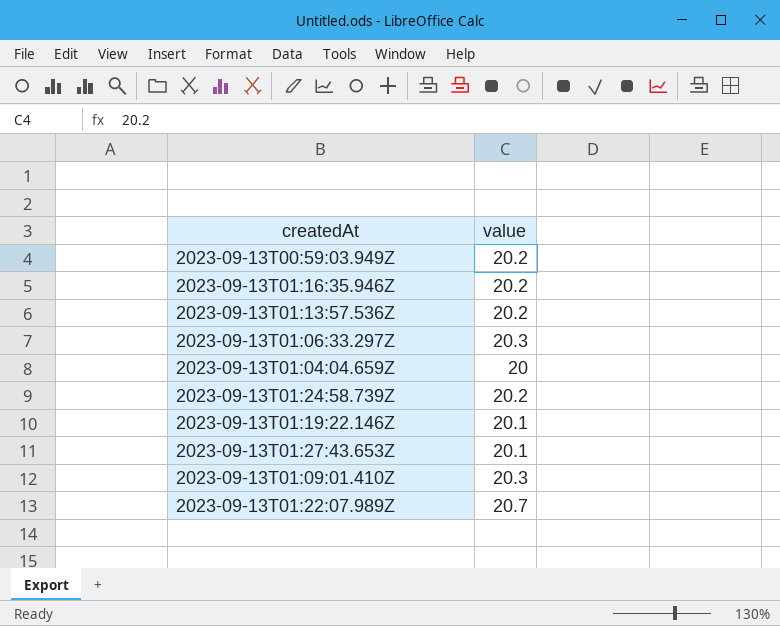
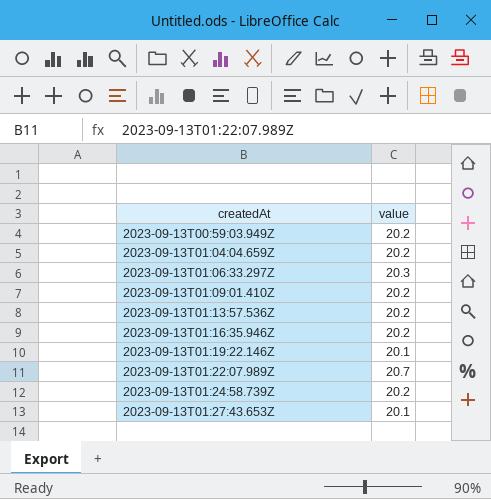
row order: none -> createdAt ascending
2023-09-13T01:04:04.659Z | value: 20 -> 20.2
2023-09-13T01:09:01.410Z | value: 20.3 -> 20.2

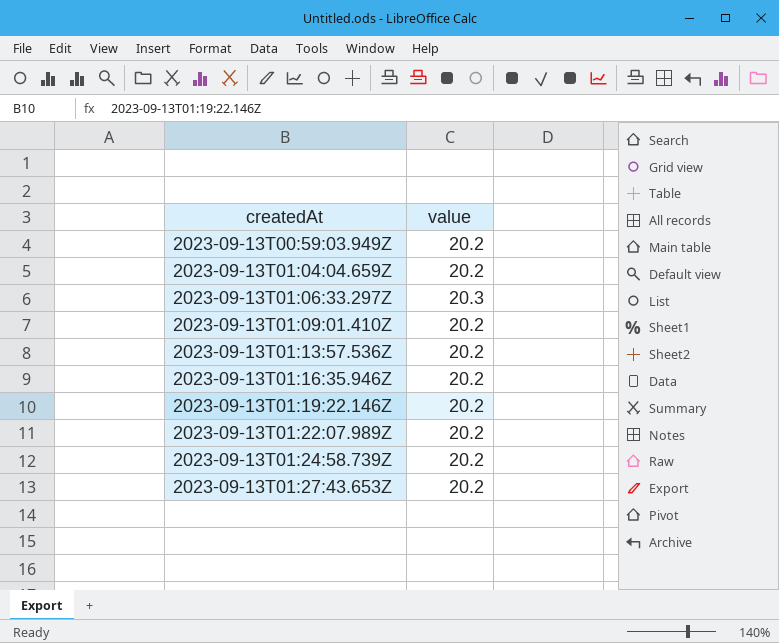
2023-09-13T01:19:22.146Z | value: 20.1 -> 20.2
2023-09-13T01:22:07.989Z | value: 20.7 -> 20.2
2023-09-13T01:27:43.653Z | value: 20.1 -> 20.2

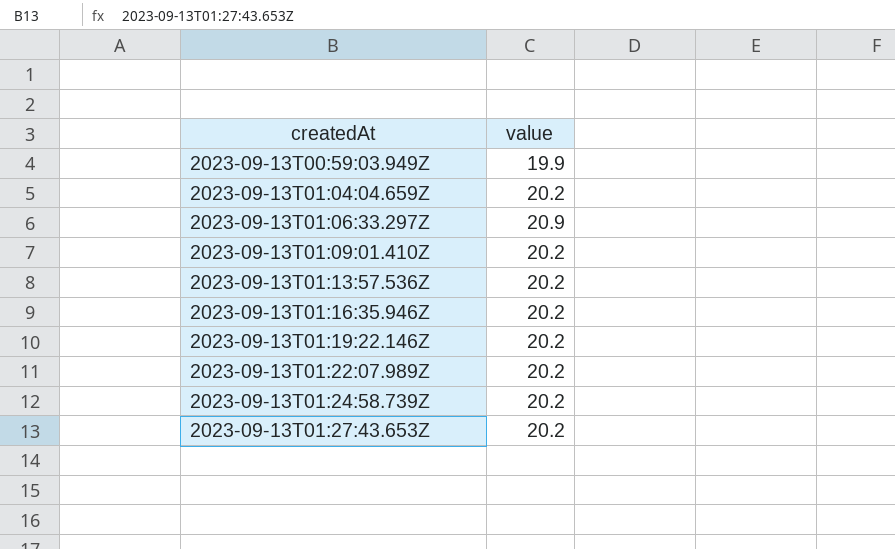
2023-09-13T00:59:03.949Z | value: 20.2 -> 19.9
2023-09-13T01:06:33.297Z | value: 20.3 -> 20.9

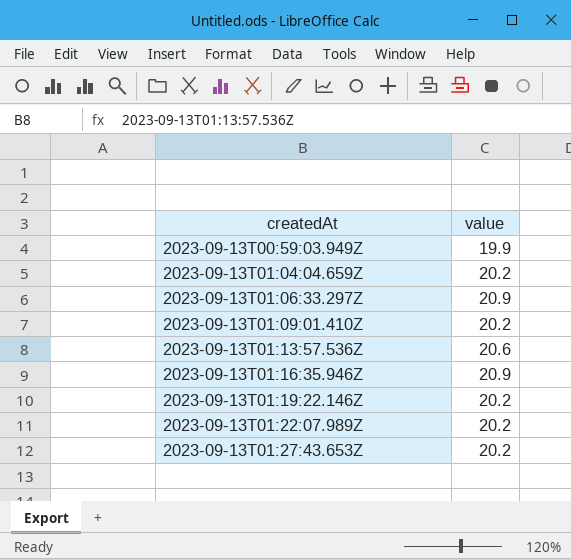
row 2023-09-13T01:24:58.739Z: 20.2 -> none
2023-09-13T01:13:57.536Z | value: 20.2 -> 20.6
2023-09-13T01:16:35.946Z | value: 20.2 -> 20.9

